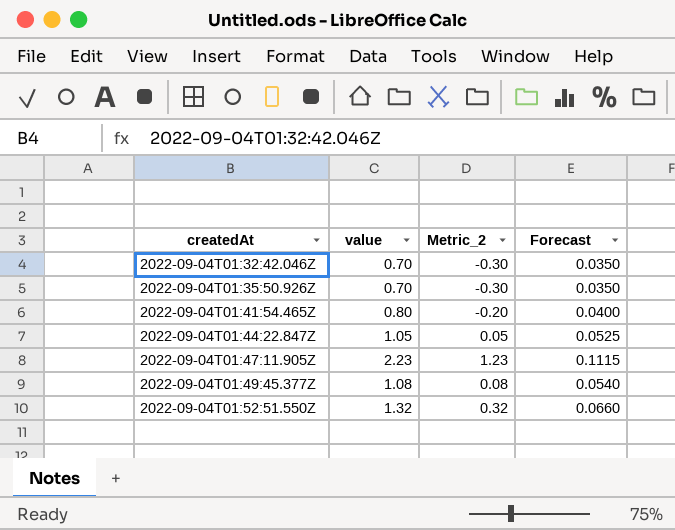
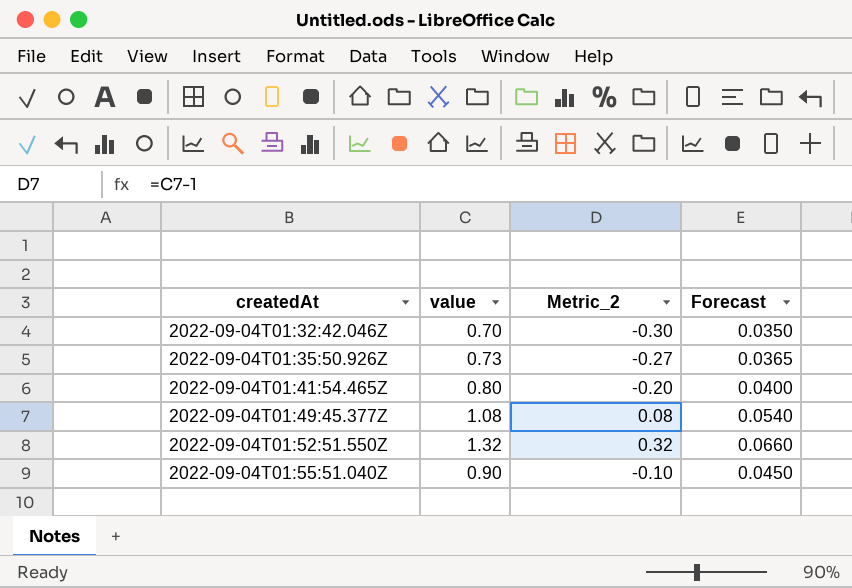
row 2022-09-04T01:44:22.847Z: 1.05 | 0.05 | 0.0525 -> none
row 2022-09-04T01:47:11.905Z: 2.23 | 1.23 | 0.1115 -> none
2022-09-04T01:35:50.926Z | value: 0.70 -> 0.73
2022-09-04T01:35:50.926Z | Metric_2: -0.30 -> -0.27
2022-09-04T01:35:50.926Z | Forecast: 0.0350 -> 0.0365
row 2022-09-04T01:55:51.040Z: none -> 0.90 | -0.10 | 0.0450

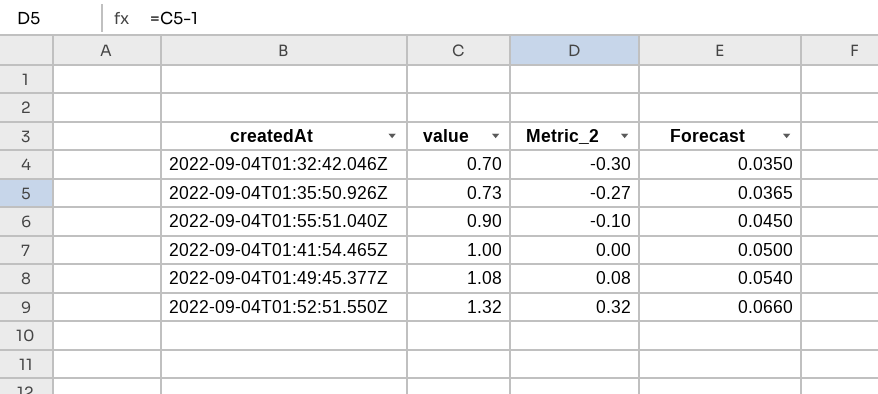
row order: createdAt ascending -> value ascending
2022-09-04T01:41:54.465Z | value: 0.80 -> 1.00
2022-09-04T01:41:54.465Z | Metric_2: -0.20 -> 0.00
2022-09-04T01:41:54.465Z | Forecast: 0.0400 -> 0.0500

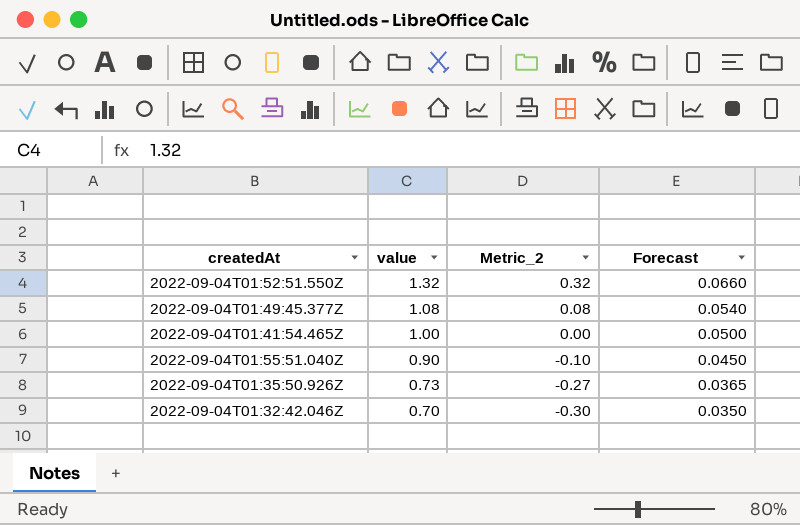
row order: value ascending -> value descending

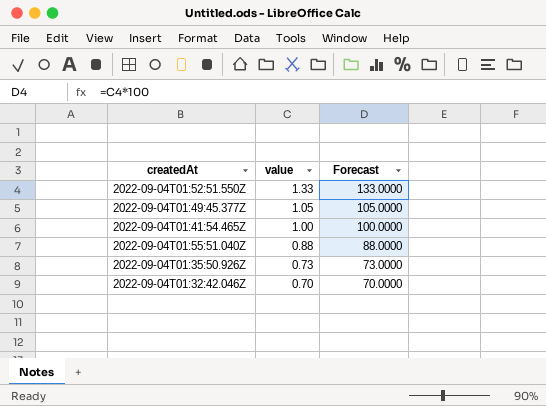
column Metric_2 | formula: [value] - 1 -> none
column Forecast | formula: [value] * 0.05 -> [value] * 100
2022-09-04T01:52:51.550Z | value: 1.32 -> 1.33
2022-09-04T01:49:45.377Z | value: 1.08 -> 1.05
2022-09-04T01:55:51.040Z | value: 0.90 -> 0.88

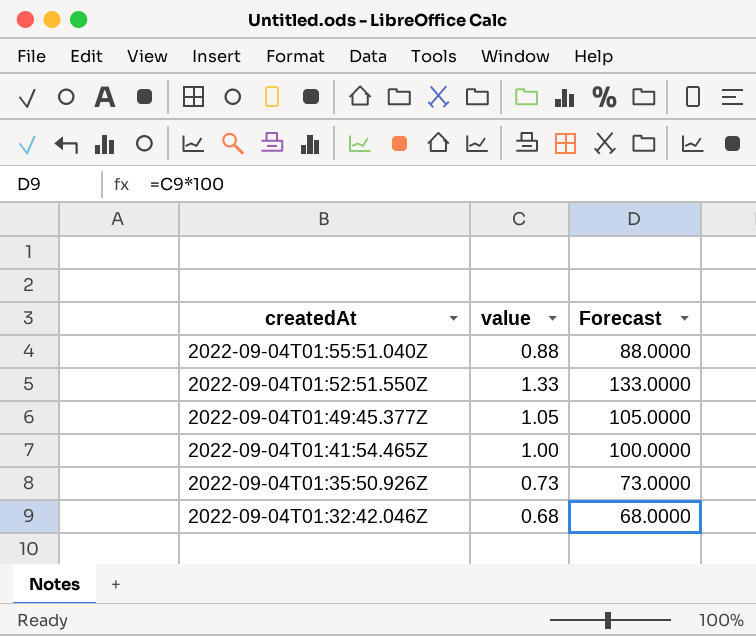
row order: value descending -> createdAt descending
2022-09-04T01:32:42.046Z | value: 0.70 -> 0.68
2022-09-04T01:32:42.046Z | Forecast: 70.0000 -> 68.0000

